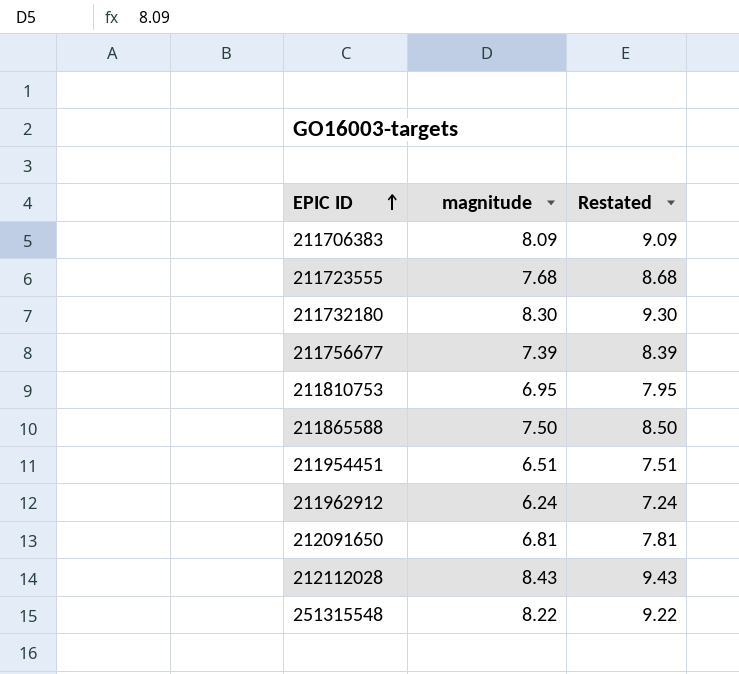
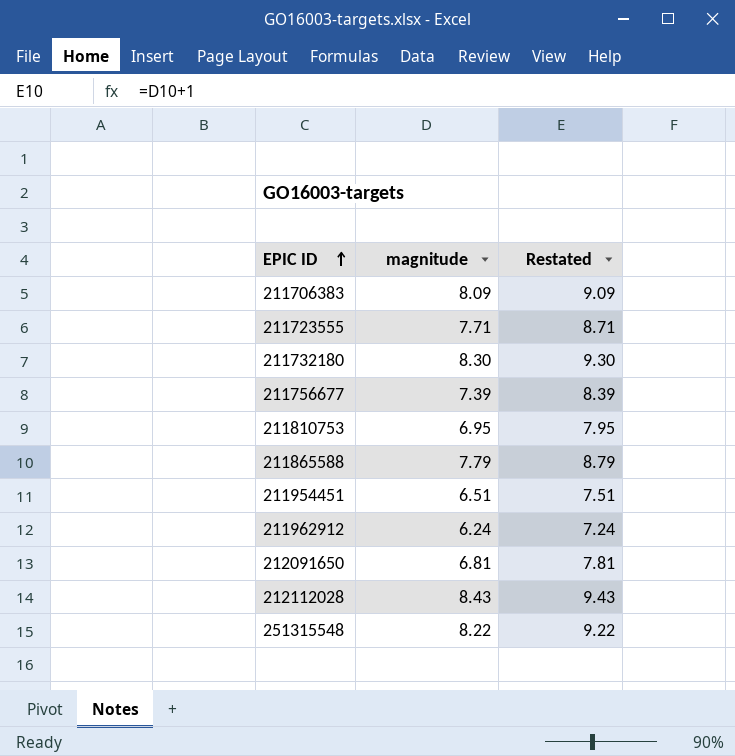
211723555 | magnitude: 7.68 -> 7.71
211723555 | Restated: 8.68 -> 8.71
211865588 | magnitude: 7.50 -> 7.79
211865588 | Restated: 8.50 -> 8.79

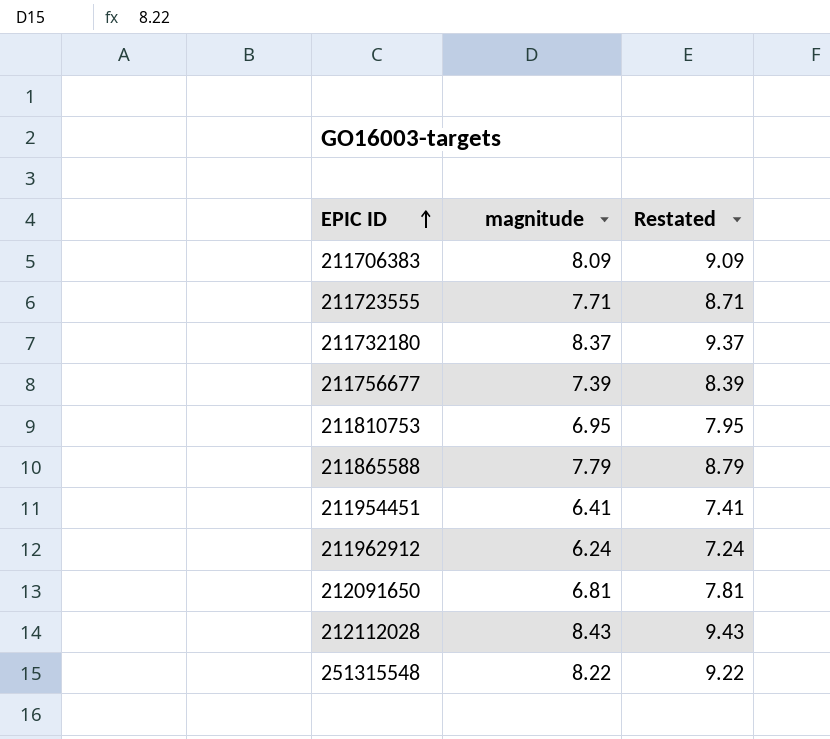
211732180 | magnitude: 8.30 -> 8.37
211732180 | Restated: 9.30 -> 9.37
211954451 | magnitude: 6.51 -> 6.41
211954451 | Restated: 7.51 -> 7.41

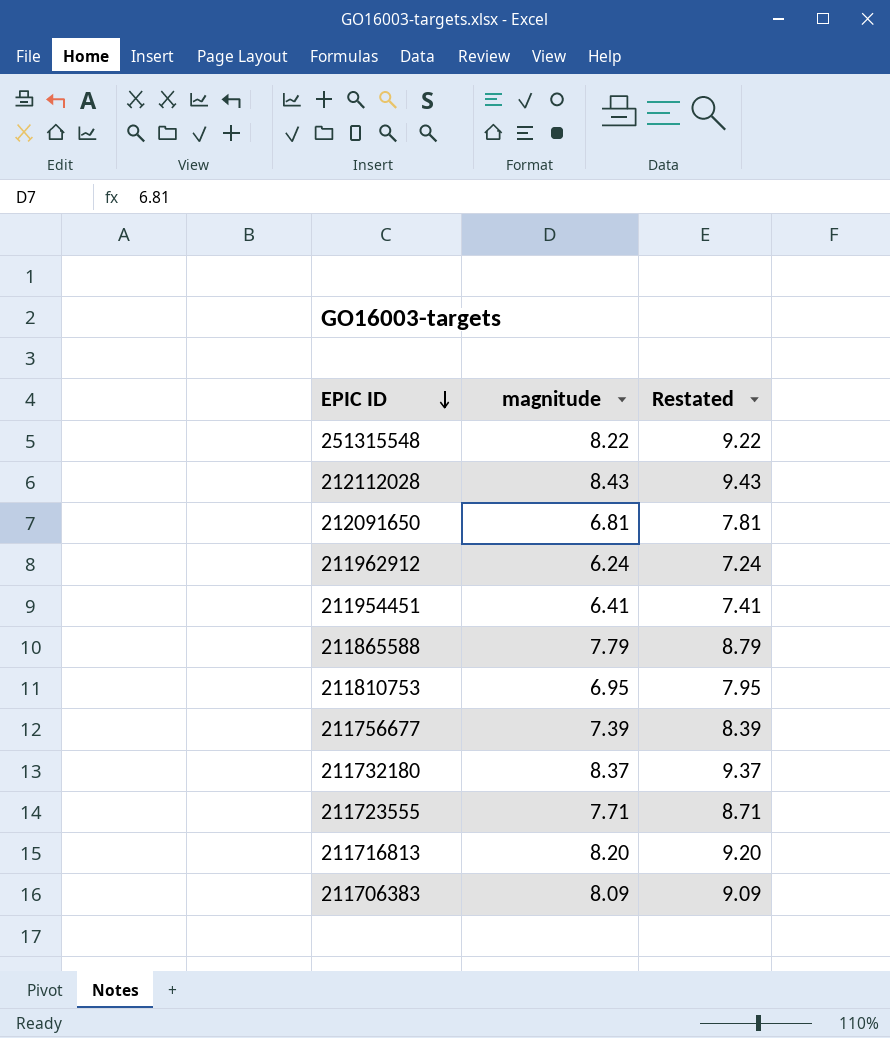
row order: EPIC ID ascending -> EPIC ID descending
row 211716813: none -> 8.20 | 9.20

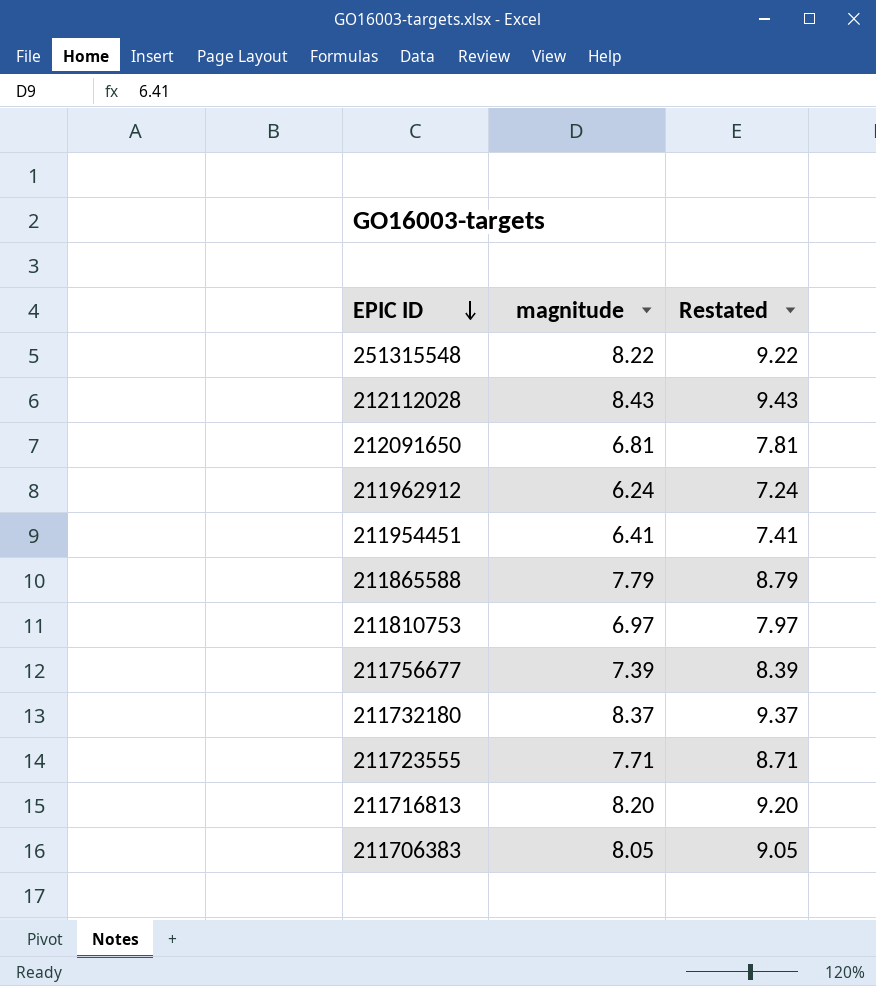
211810753 | magnitude: 6.95 -> 6.97
211810753 | Restated: 7.95 -> 7.97
211706383 | magnitude: 8.09 -> 8.05
211706383 | Restated: 9.09 -> 9.05

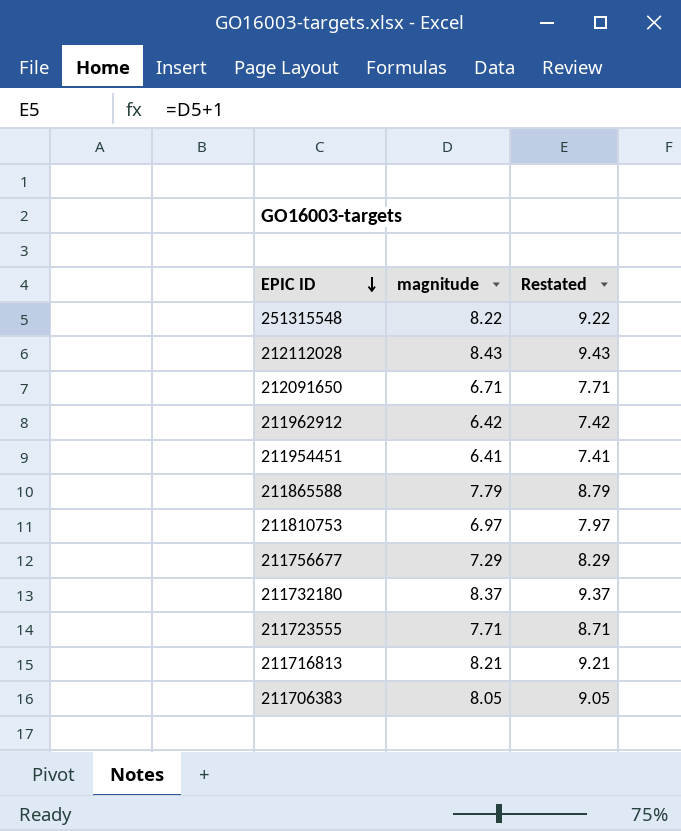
212091650 | magnitude: 6.81 -> 6.71
212091650 | Restated: 7.81 -> 7.71
211962912 | magnitude: 6.24 -> 6.42
211962912 | Restated: 7.24 -> 7.42
211756677 | magnitude: 7.39 -> 7.29
211756677 | Restated: 8.39 -> 8.29
211716813 | magnitude: 8.20 -> 8.21
211716813 | Restated: 9.20 -> 9.21

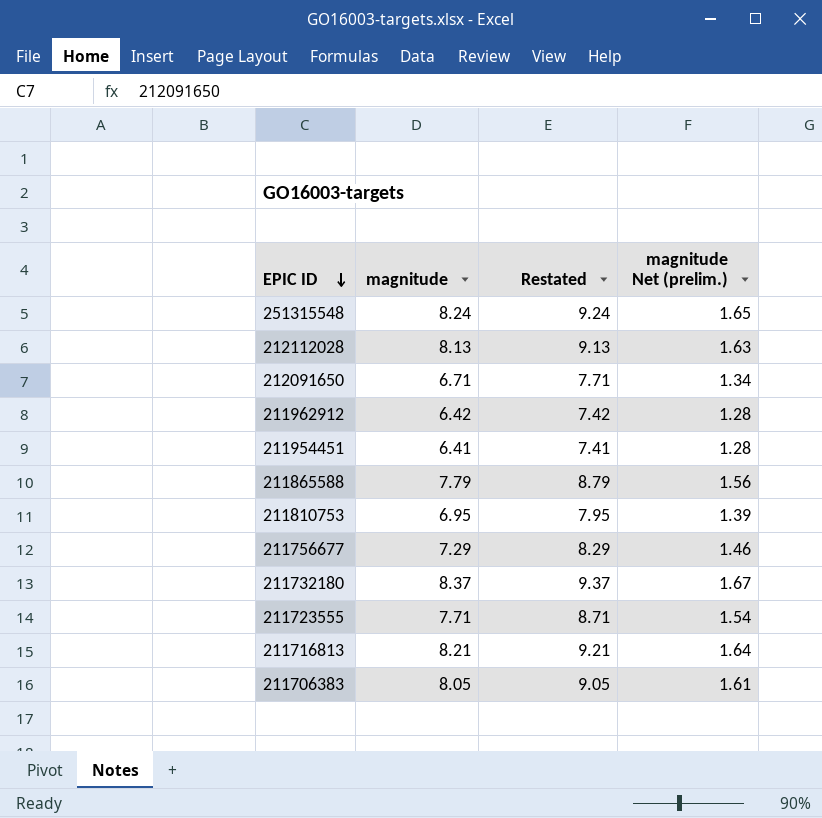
column magnitude Net (prelim.) | formula: none -> [magnitude] * 0.2
251315548 | magnitude: 8.22 -> 8.24
251315548 | Restated: 9.22 -> 9.24
212112028 | magnitude: 8.43 -> 8.13
212112028 | Restated: 9.43 -> 9.13
211810753 | magnitude: 6.97 -> 6.95
211810753 | Restated: 7.97 -> 7.95

